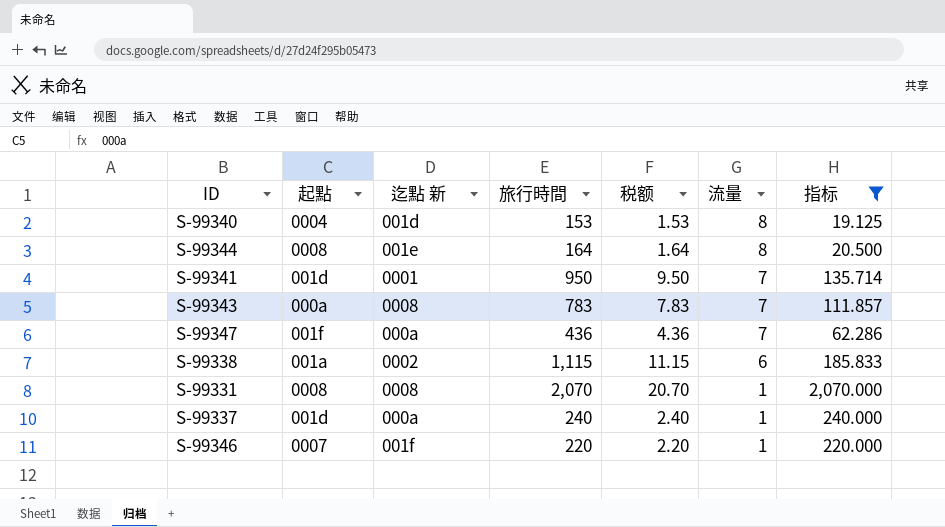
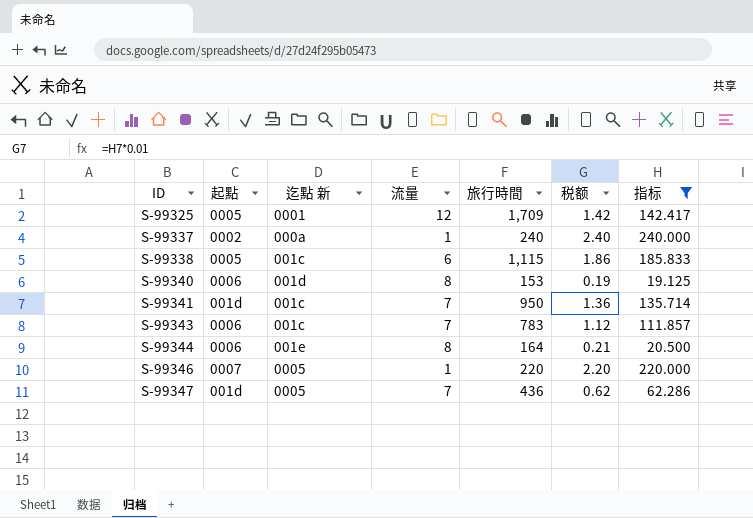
row order: 流量 descending -> ID ascending
column 流量 | position: 6 -> 4
column 税额 | formula: [旅行時間] * 0.01 -> [指标] * 0.01
row S-99331: 0008 | 0008 | 2,070 | 20.70 | 1 | 2,070.000 -> none
row S-99325: none -> 0005 | 0001 | 12 | 1,709 | 1.42 | 142.417
S-99337 | 起點: 001d -> 0002
S-99338 | 起點: 001a -> 0005
S-99338 | 迄點 新: 0002 -> 001c
S-99340 | 起點: 0004 -> 0006
S-99341 | 迄點 新: 0001 -> 001c
S-99343 | 起點: 000a -> 0006
S-99343 | 迄點 新: 0008 -> 001c
S-99344 | 起點: 0008 -> 0006
S-99346 | 迄點 新: 001f -> 0005
S-99347 | 起點: 001f -> 001d
S-99347 | 迄點 新: 000a -> 0005

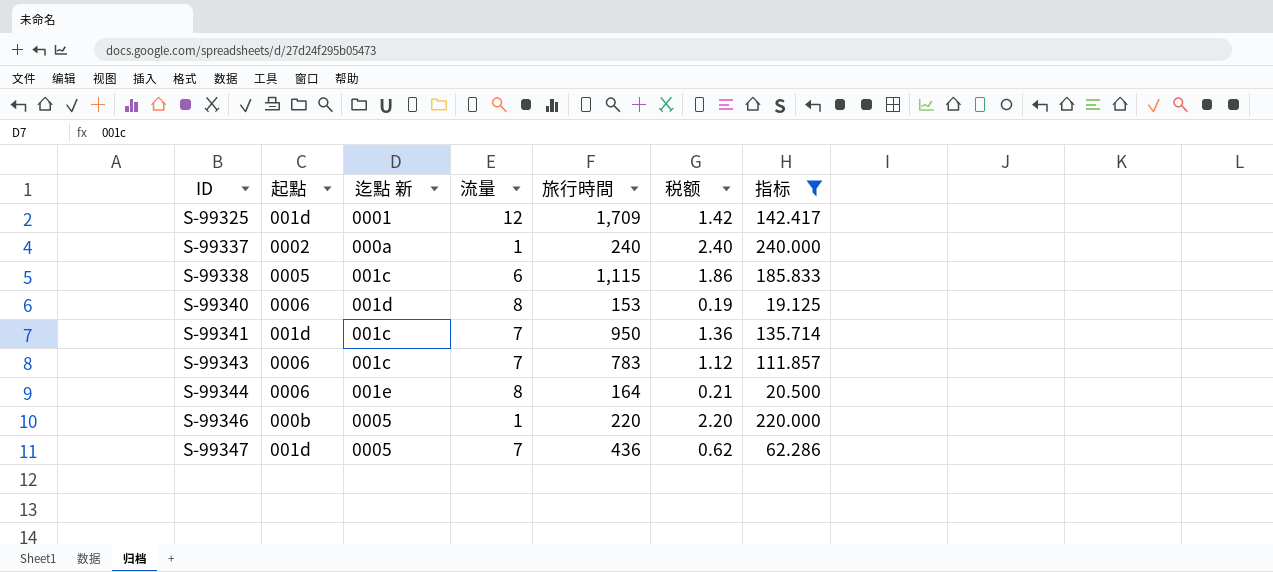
S-99325 | 起點: 0005 -> 001d
S-99346 | 起點: 0007 -> 000b

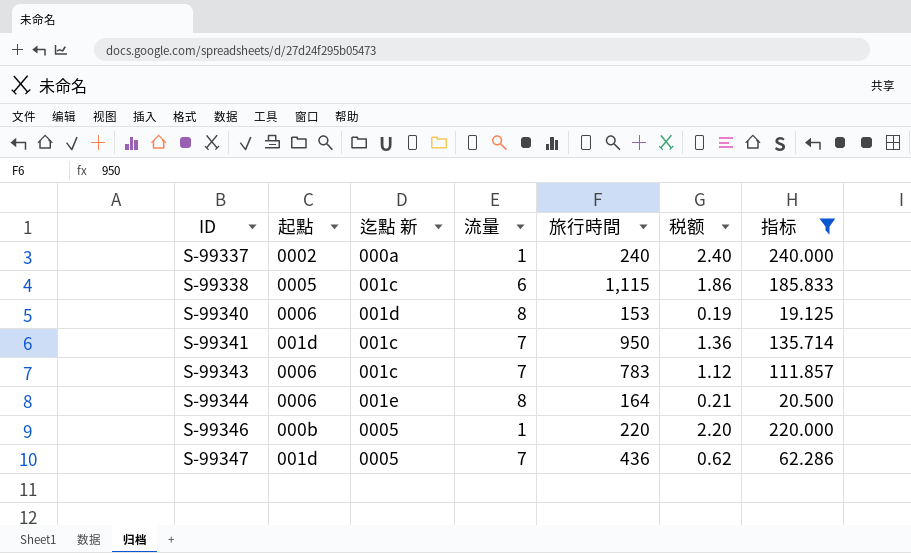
row S-99325: 001d | 0001 | 12 | 1,709 | 1.42 | 142.417 -> none

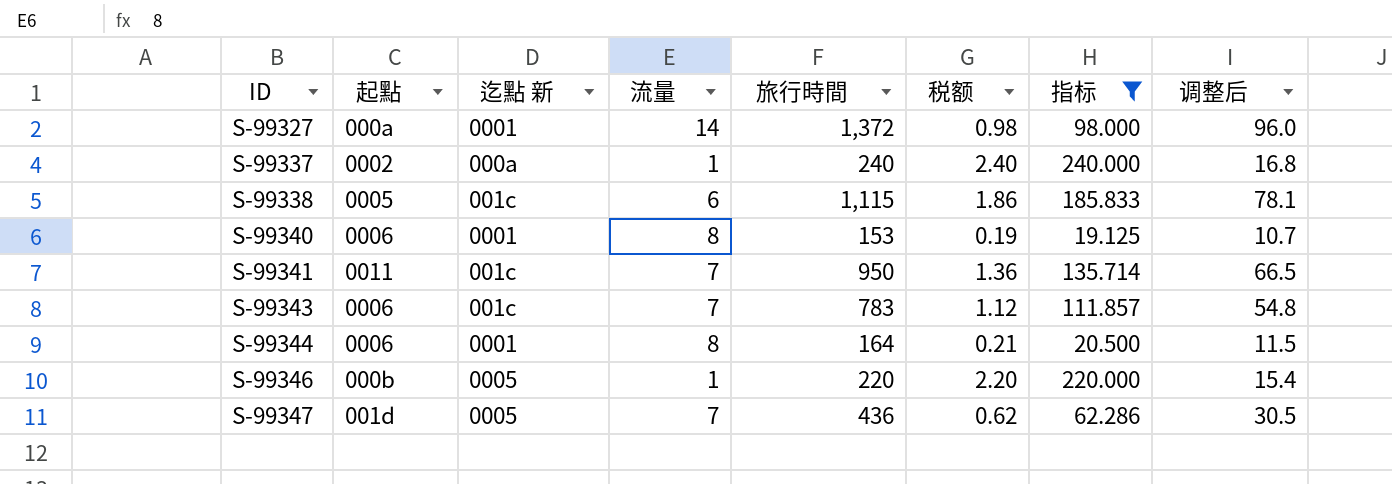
column 调整后 | formula: none -> [旅行時間] * 0.07
row S-99327: none -> 000a | 0001 | 14 | 1,372 | 0.98 | 98.000 | 96.0
S-99340 | 迄點 新: 001d -> 0001
S-99341 | 起點: 001d -> 0011
S-99344 | 迄點 新: 001e -> 0001

